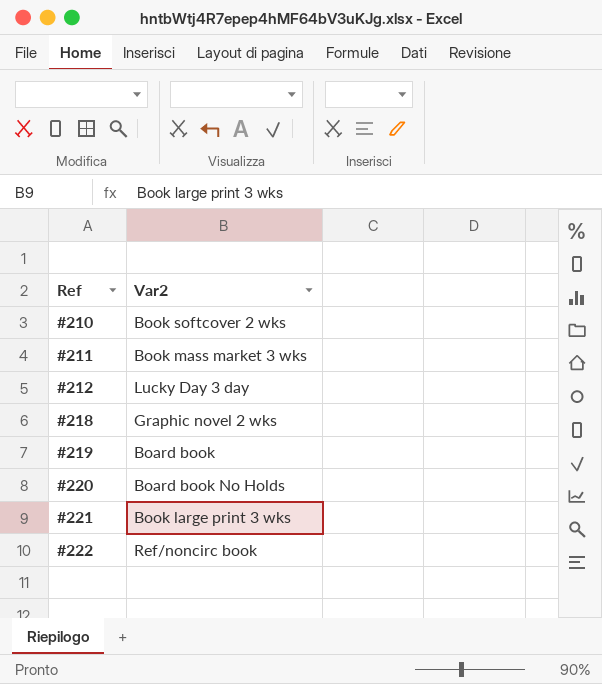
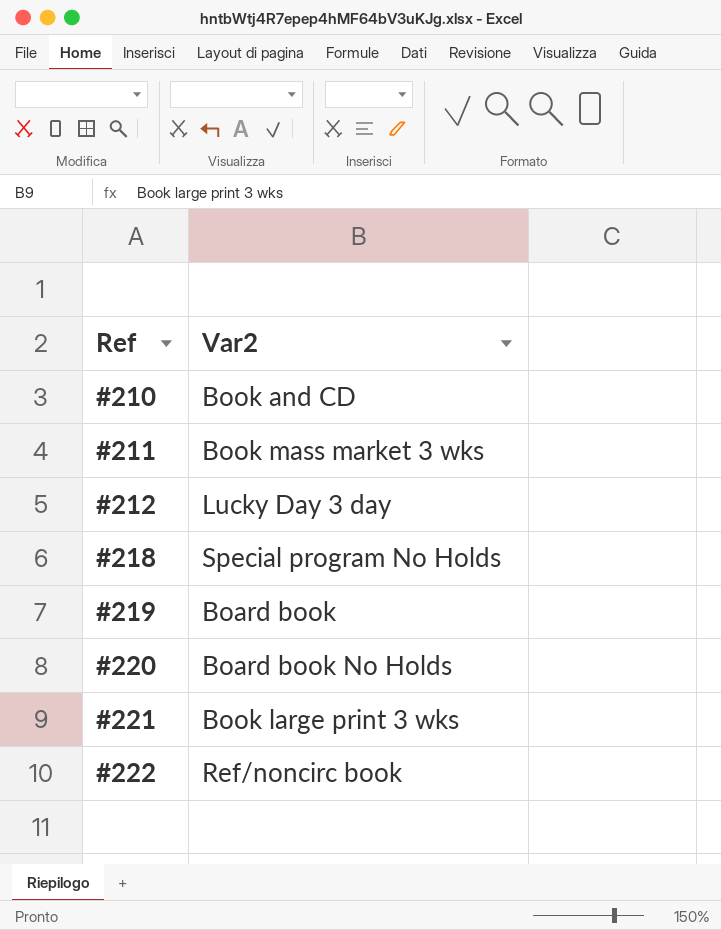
#210 | Var2: Book softcover 2 wks -> Book and CD
#218 | Var2: Graphic novel 2 wks -> Special program No Holds

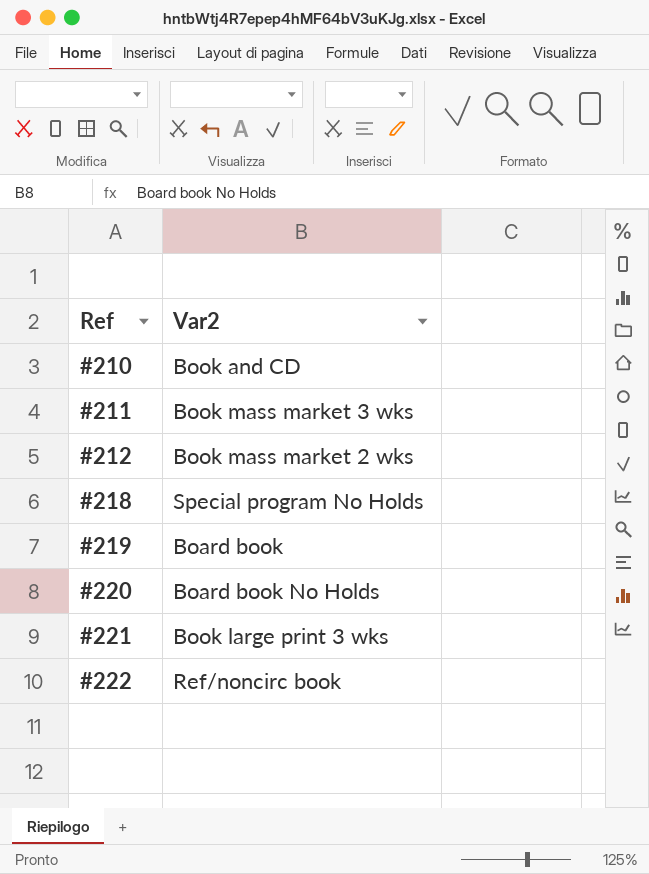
#212 | Var2: Lucky Day 3 day -> Book mass market 2 wks

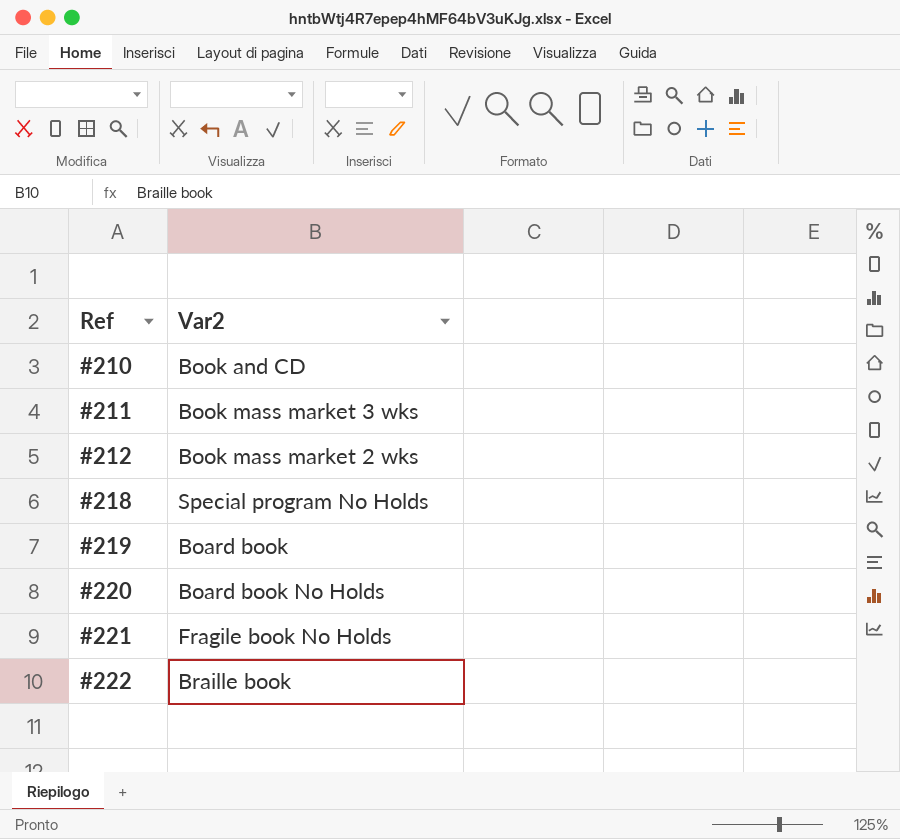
#221 | Var2: Book large print 3 wks -> Fragile book No Holds
#222 | Var2: Ref/noncirc book -> Braille book

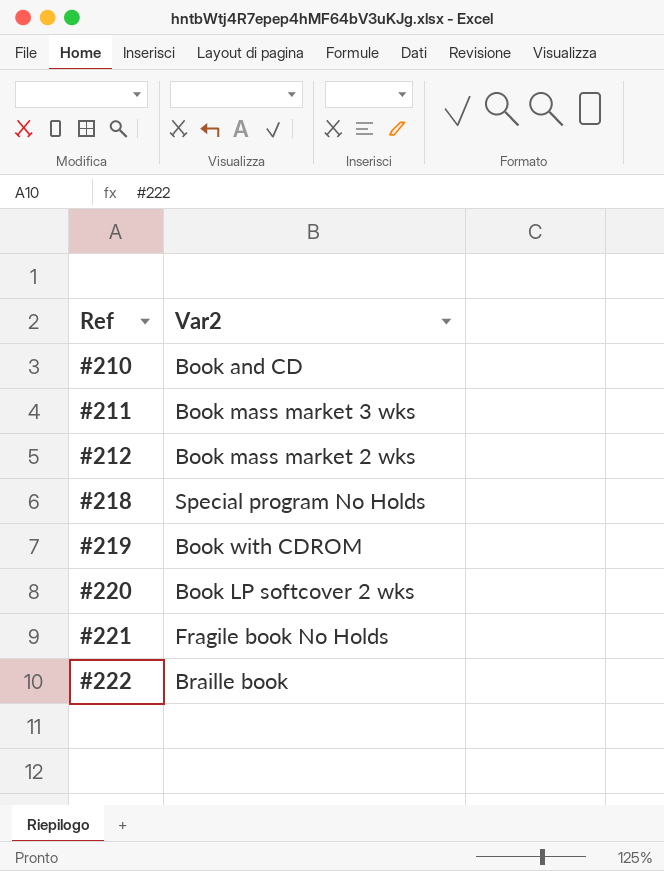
#219 | Var2: Board book -> Book with CDROM
#220 | Var2: Board book No Holds -> Book LP softcover 2 wks

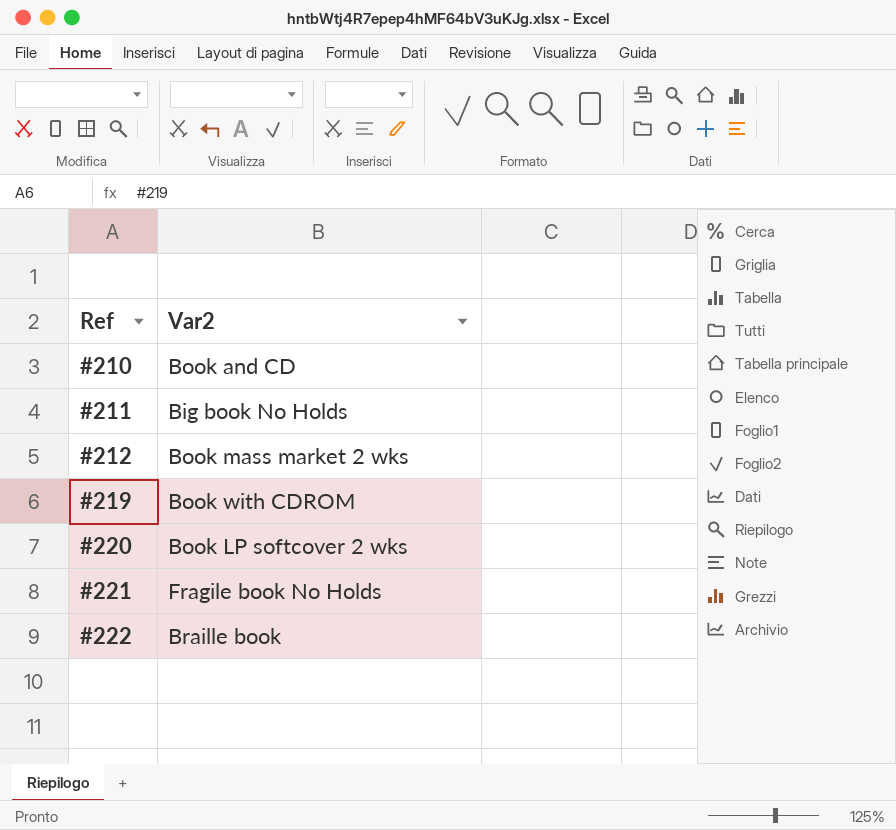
row #218: Special program No Holds -> none
#211 | Var2: Book mass market 3 wks -> Big book No Holds

